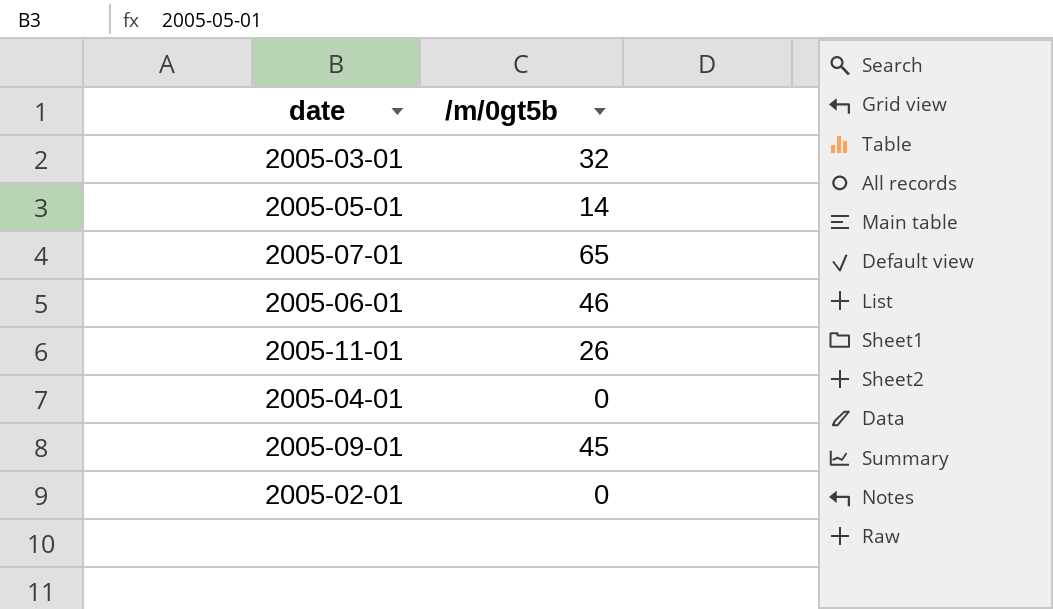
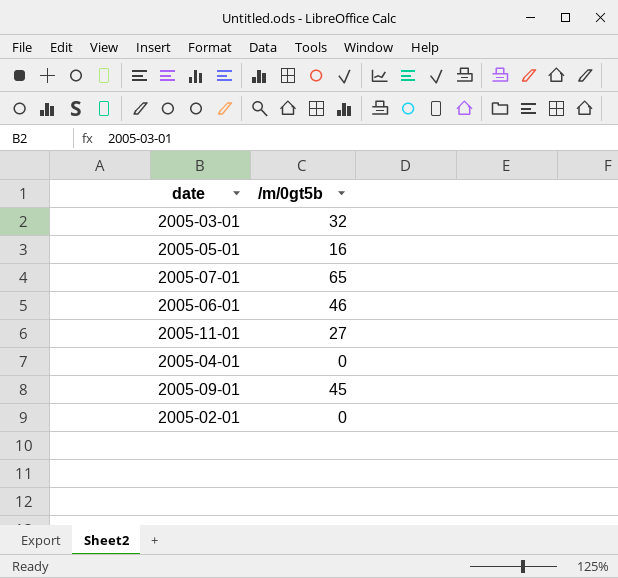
2005-05-01 | /m/0gt5b: 14 -> 16
2005-11-01 | /m/0gt5b: 26 -> 27

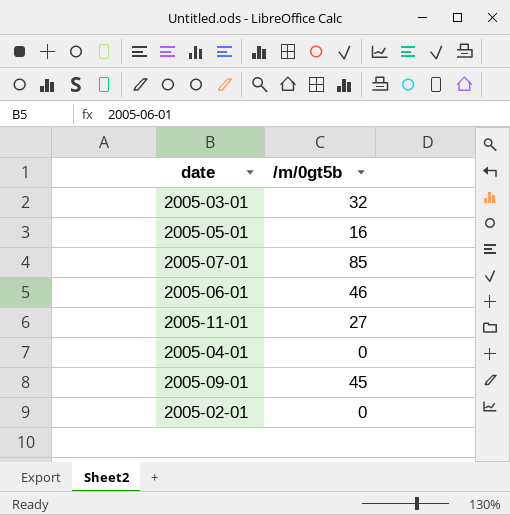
2005-07-01 | /m/0gt5b: 65 -> 85

